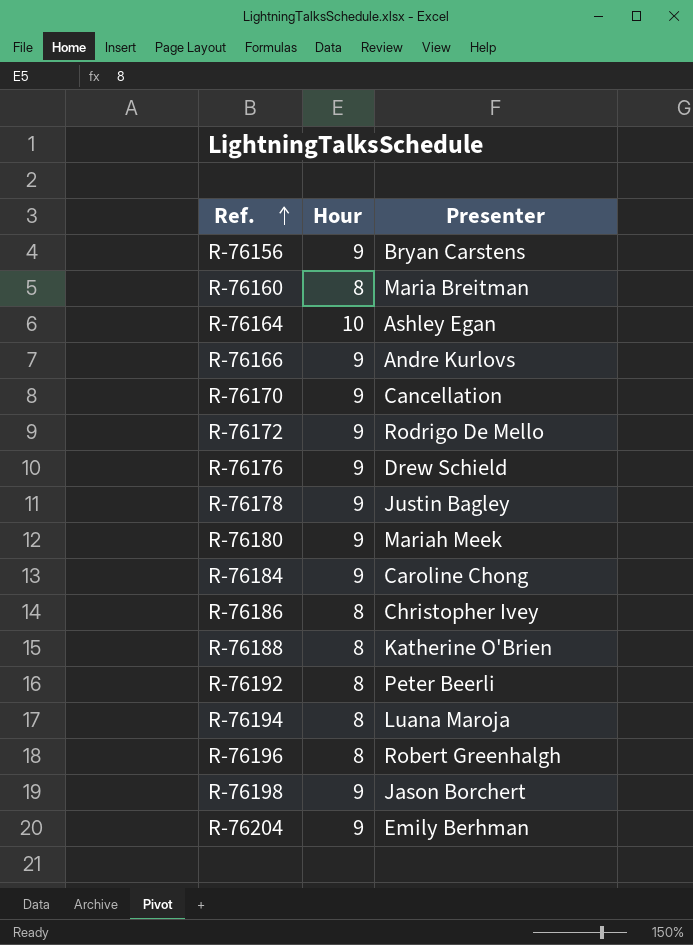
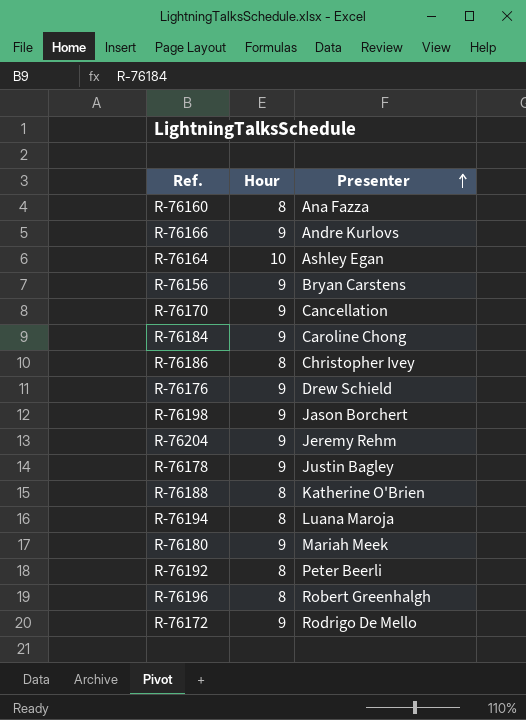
row order: Ref. ascending -> Presenter ascending
R-76160 | Presenter: Maria Breitman -> Ana Fazza
R-76204 | Presenter: Emily Berhman -> Jeremy Rehm

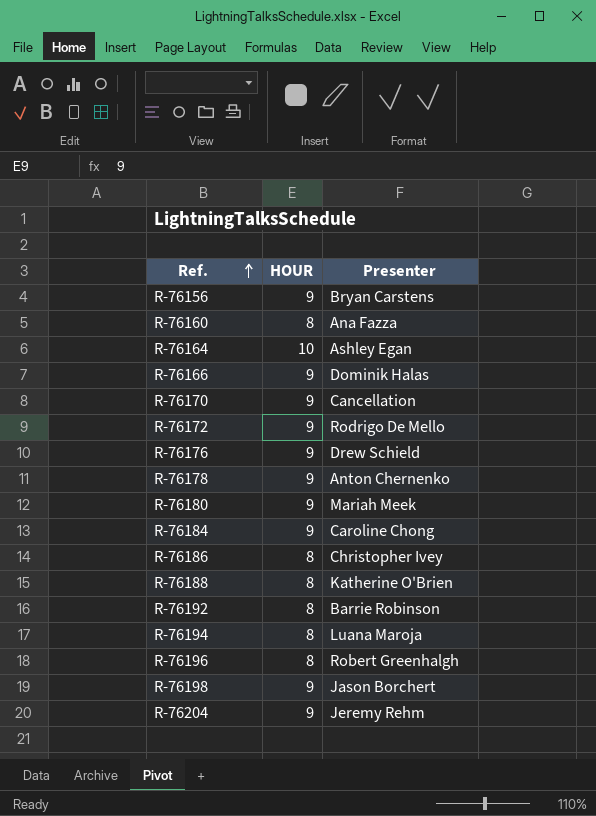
row order: Presenter ascending -> Ref. ascending
column name: Hour -> HOUR
R-76166 | Presenter: Andre Kurlovs -> Dominik Halas
R-76178 | Presenter: Justin Bagley -> Anton Chernenko
R-76192 | Presenter: Peter Beerli -> Barrie Robinson

